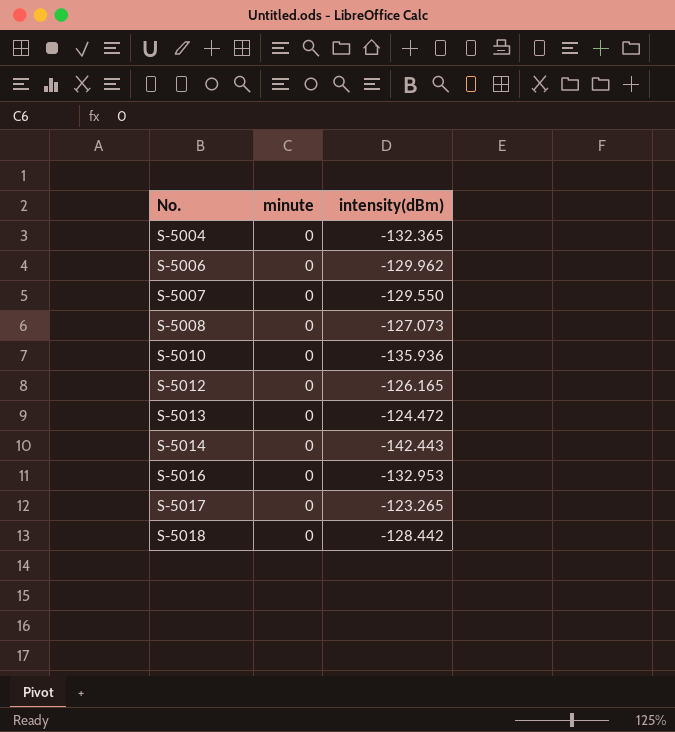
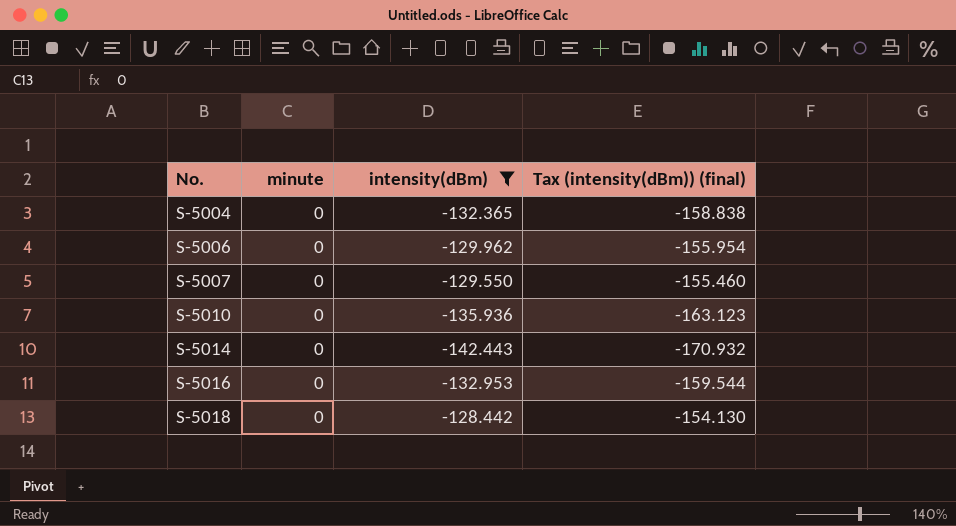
filter: none -> intensity(dBm) <= -128.442
column Tax (intensity(dBm)) (final) | formula: none -> [intensity(dBm)] * 1.2

